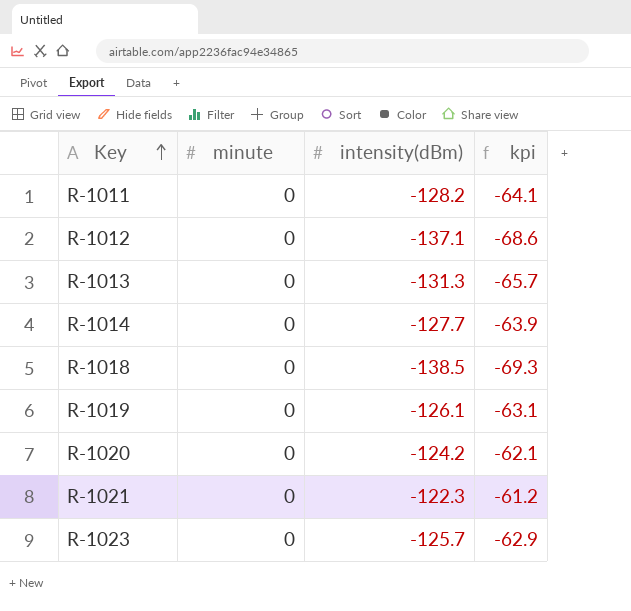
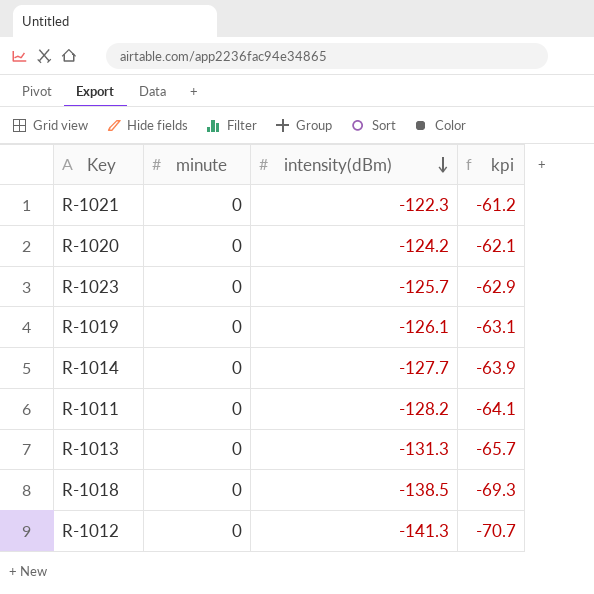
row order: Key ascending -> intensity(dBm) descending
R-1012 | intensity(dBm): -137.1 -> -141.3
R-1012 | kpi: -68.6 -> -70.7

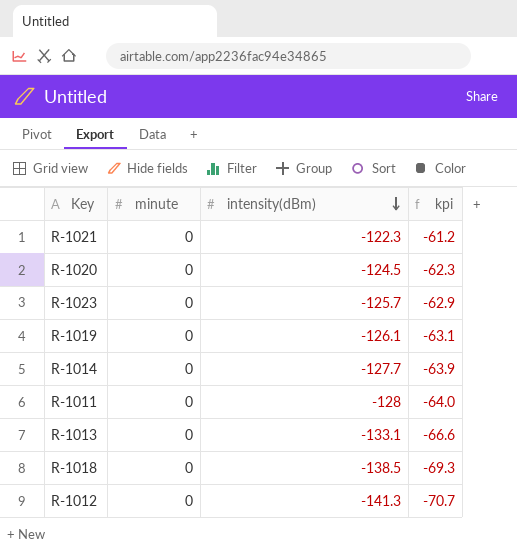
R-1020 | intensity(dBm): -124.2 -> -124.5
R-1020 | kpi: -62.1 -> -62.3
R-1011 | intensity(dBm): -128.2 -> -128
R-1011 | kpi: -64.1 -> -64.0
R-1013 | intensity(dBm): -131.3 -> -133.1
R-1013 | kpi: -65.7 -> -66.6

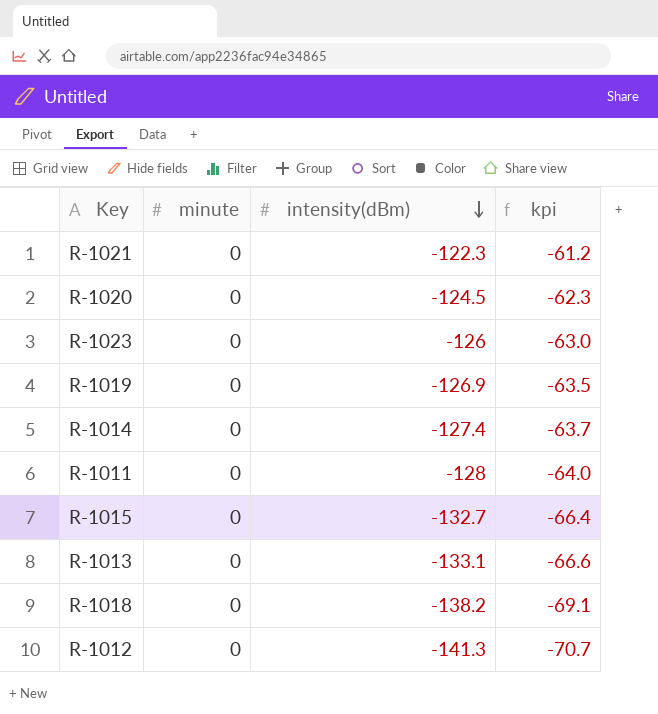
R-1023 | intensity(dBm): -125.7 -> -126
R-1023 | kpi: -62.9 -> -63.0
R-1019 | intensity(dBm): -126.1 -> -126.9
R-1019 | kpi: -63.1 -> -63.5
R-1014 | intensity(dBm): -127.7 -> -127.4
R-1014 | kpi: -63.9 -> -63.7
row R-1015: none -> 0 | -132.7 | -66.4
R-1018 | intensity(dBm): -138.5 -> -138.2
R-1018 | kpi: -69.3 -> -69.1

